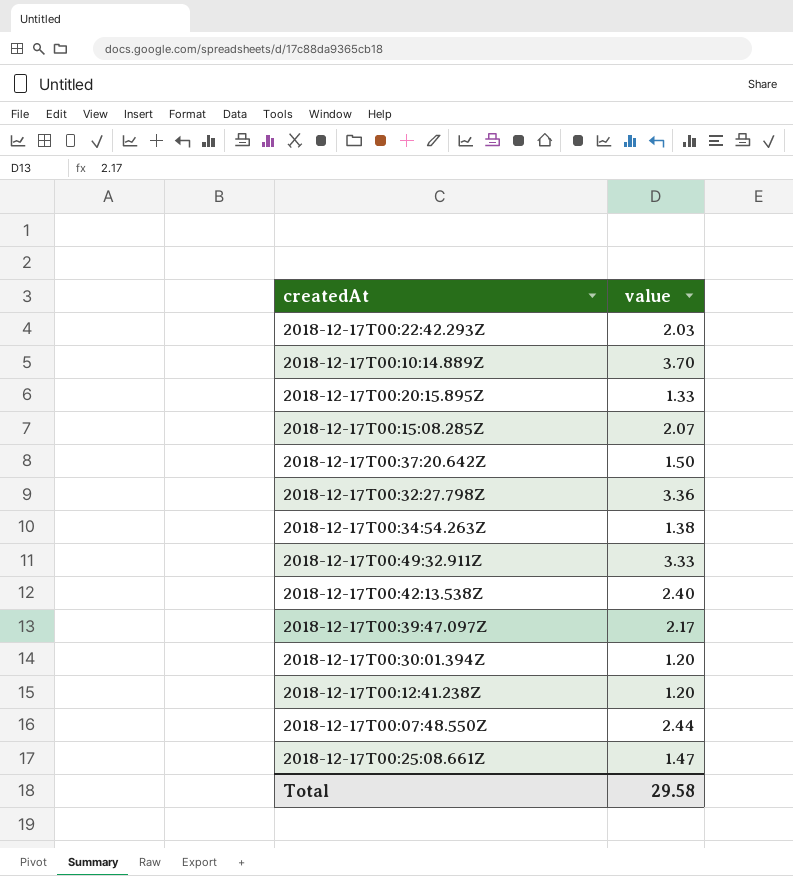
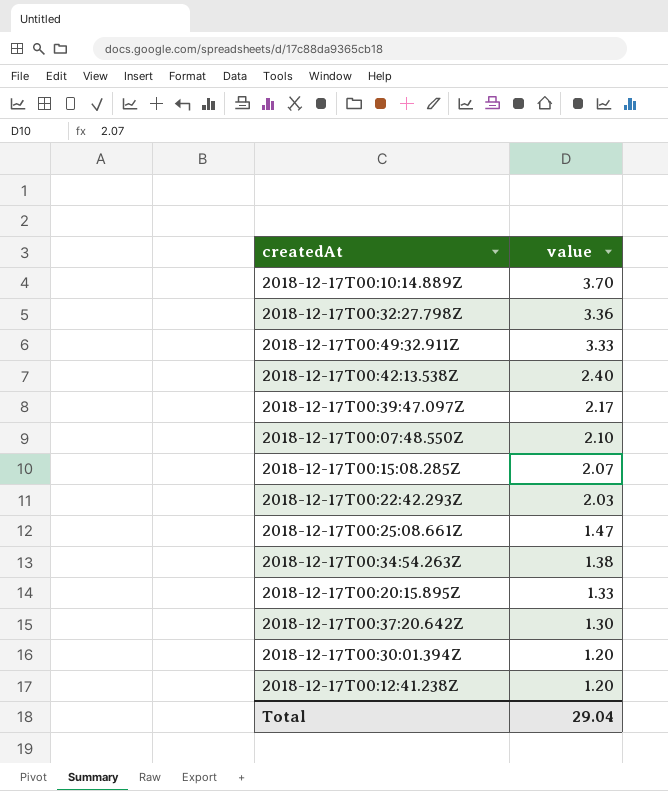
row order: none -> value descending
2018-12-17T00:07:48.550Z | value: 2.44 -> 2.10
2018-12-17T00:37:20.642Z | value: 1.50 -> 1.30
Total | value: 29.58 -> 29.04

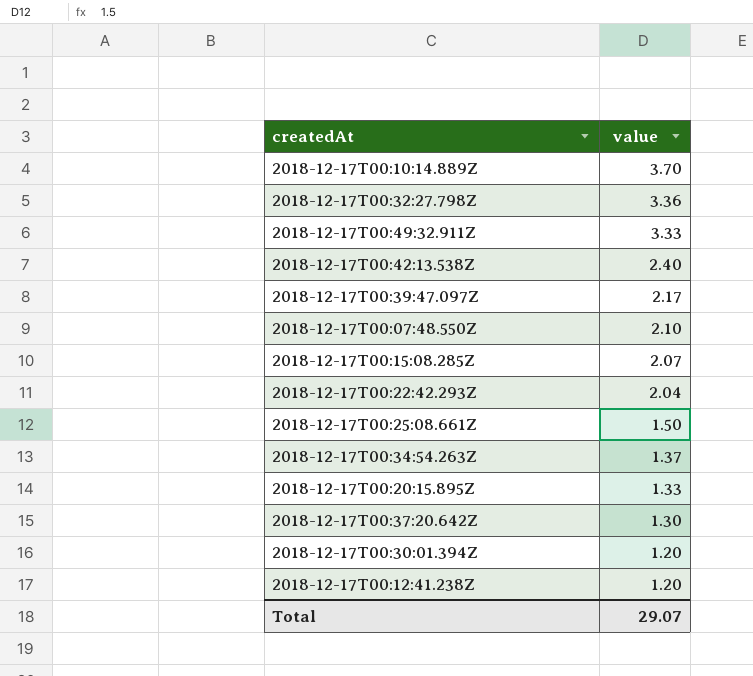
2018-12-17T00:22:42.293Z | value: 2.03 -> 2.04
2018-12-17T00:25:08.661Z | value: 1.47 -> 1.50
2018-12-17T00:34:54.263Z | value: 1.38 -> 1.37
Total | value: 29.04 -> 29.07

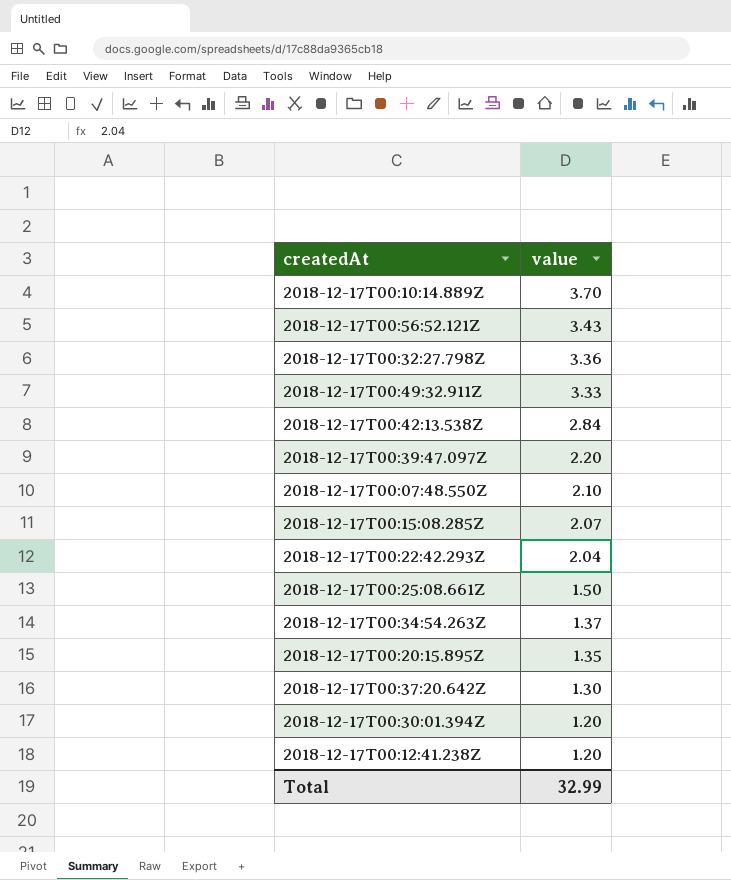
row 2018-12-17T00:56:52.121Z: none -> 3.43
2018-12-17T00:42:13.538Z | value: 2.40 -> 2.84
2018-12-17T00:39:47.097Z | value: 2.17 -> 2.20
2018-12-17T00:20:15.895Z | value: 1.33 -> 1.35
Total | value: 29.07 -> 32.99

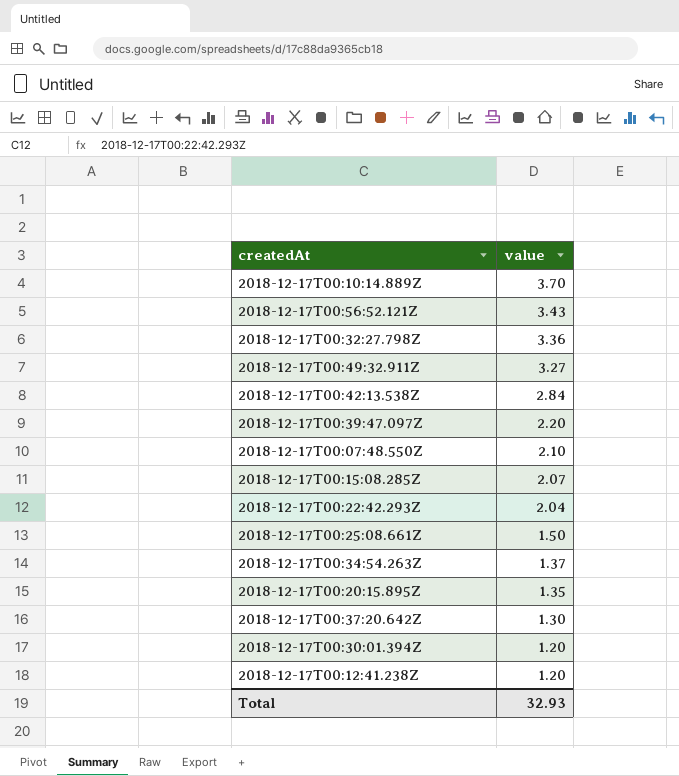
2018-12-17T00:49:32.911Z | value: 3.33 -> 3.27
Total | value: 32.99 -> 32.93

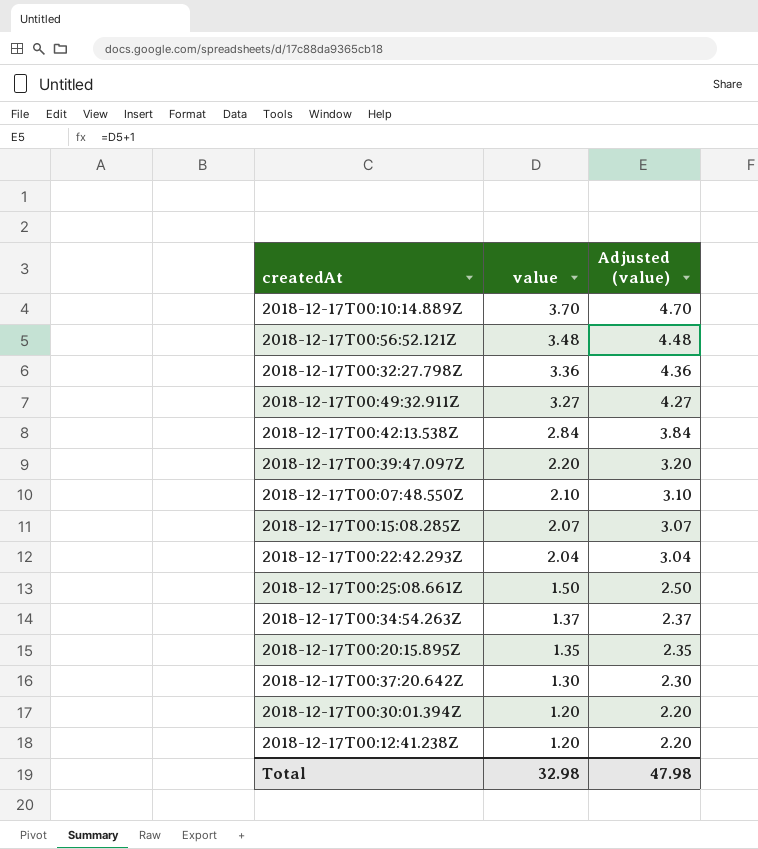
column Adjusted (value) | formula: none -> [value] + 1
2018-12-17T00:56:52.121Z | value: 3.43 -> 3.48
Total | value: 32.93 -> 32.98

